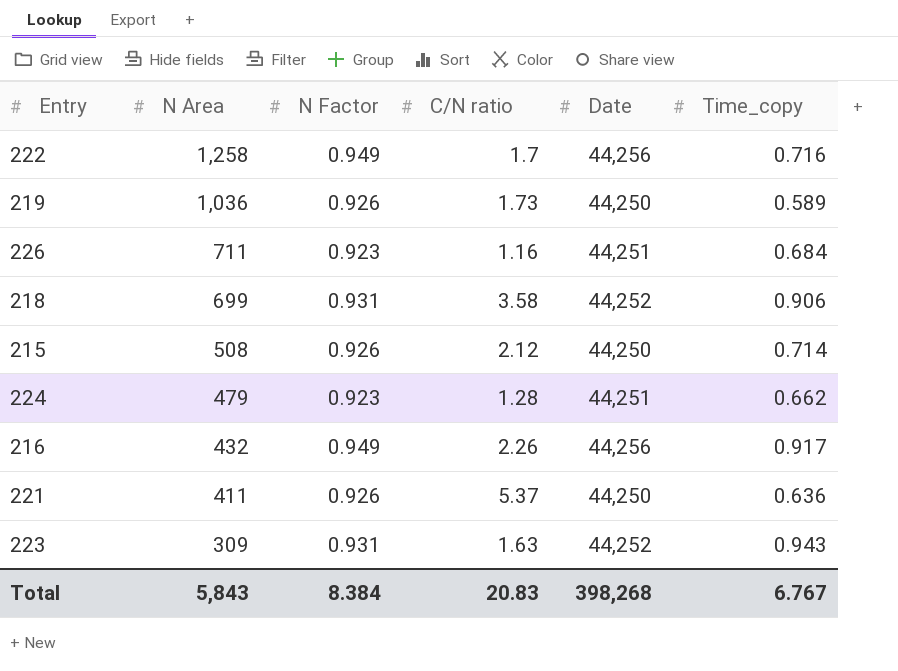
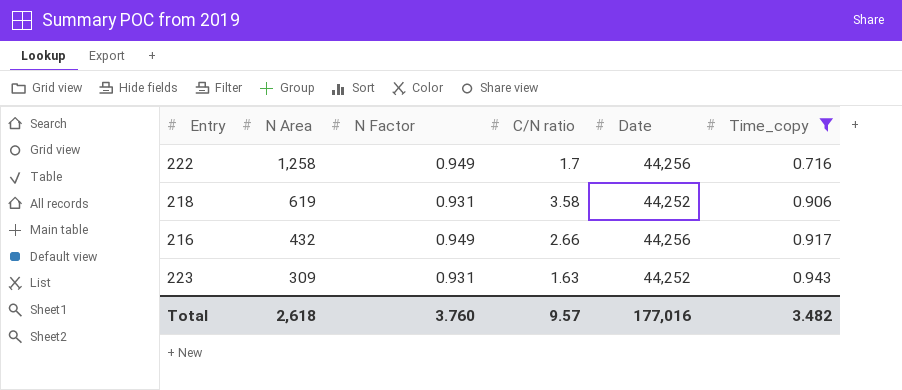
filter: none -> Time_copy >= 0.716
218 | N Area: 699 -> 619
216 | C/N ratio: 2.26 -> 2.66
Total | N Area: 5,843 -> 2,618
Total | N Factor: 8.384 -> 3.760
Total | C/N ratio: 20.83 -> 9.57
Total | Date: 398,268 -> 177,016
Total | Time_copy: 6.767 -> 3.482

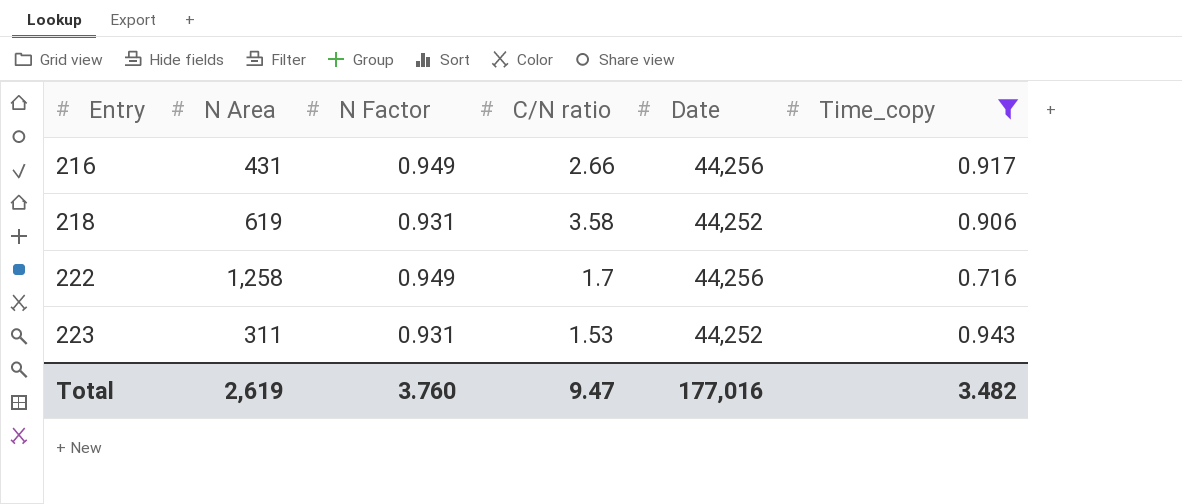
row order: N Area descending -> Entry ascending
216 | N Area: 432 -> 431
223 | N Area: 309 -> 311
223 | C/N ratio: 1.63 -> 1.53
Total | N Area: 2,618 -> 2,619
Total | C/N ratio: 9.57 -> 9.47

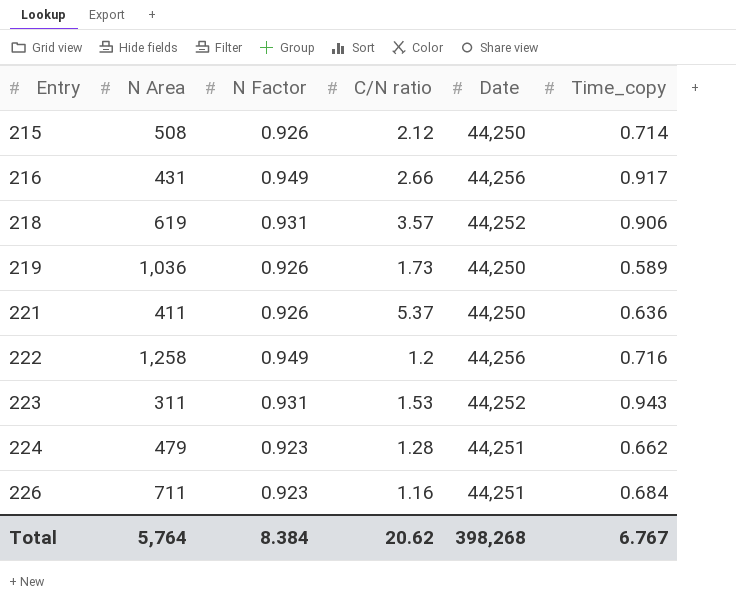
filter: Time_copy >= 0.716 -> none
218 | C/N ratio: 3.58 -> 3.57
222 | C/N ratio: 1.7 -> 1.2
Total | N Area: 2,619 -> 5,764
Total | N Factor: 3.760 -> 8.384
Total | C/N ratio: 9.47 -> 20.62
Total | Date: 177,016 -> 398,268
Total | Time_copy: 3.482 -> 6.767

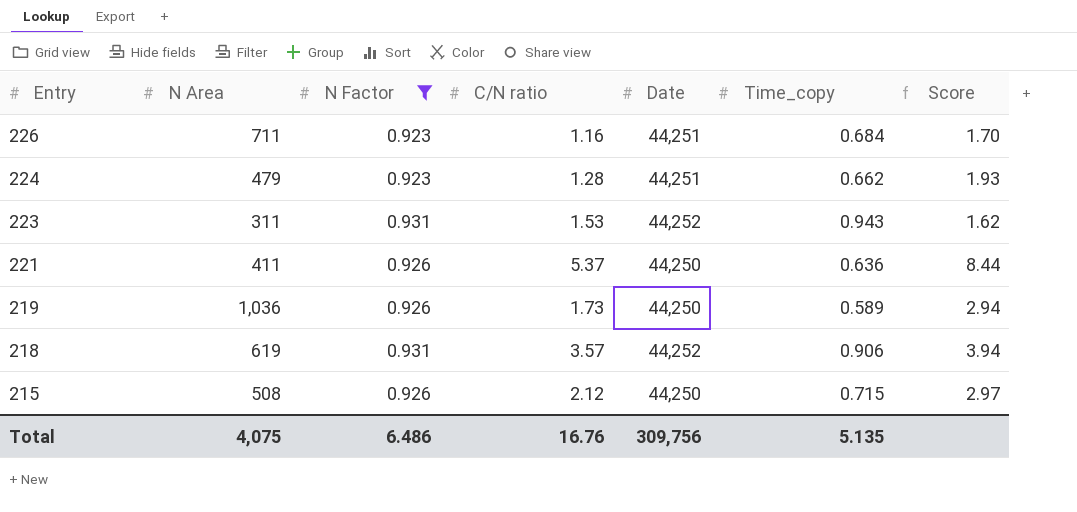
filter: none -> N Factor != 0.949
row order: Entry ascending -> Entry descending
column Score | formula: none -> [C/N ratio] / [Time_copy]
215 | Time_copy: 0.714 -> 0.715
Total | N Area: 5,764 -> 4,075
Total | N Factor: 8.384 -> 6.486
Total | C/N ratio: 20.62 -> 16.76
Total | Date: 398,268 -> 309,756
Total | Time_copy: 6.767 -> 5.135

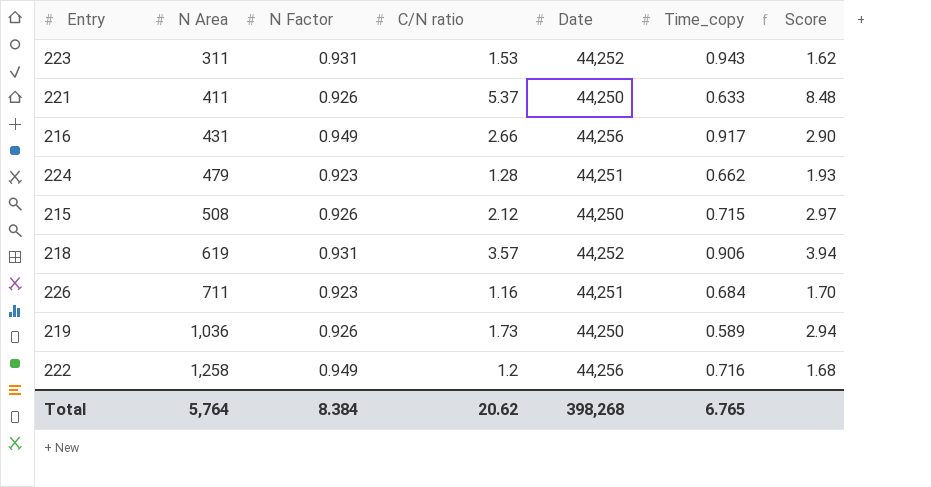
filter: N Factor != 0.949 -> none
row order: Entry descending -> N Area ascending
221 | Time_copy: 0.636 -> 0.633
221 | Score: 8.44 -> 8.48
Total | N Area: 4,075 -> 5,764
Total | N Factor: 6.486 -> 8.384
Total | C/N ratio: 16.76 -> 20.62
Total | Date: 309,756 -> 398,268
Total | Time_copy: 5.135 -> 6.765

